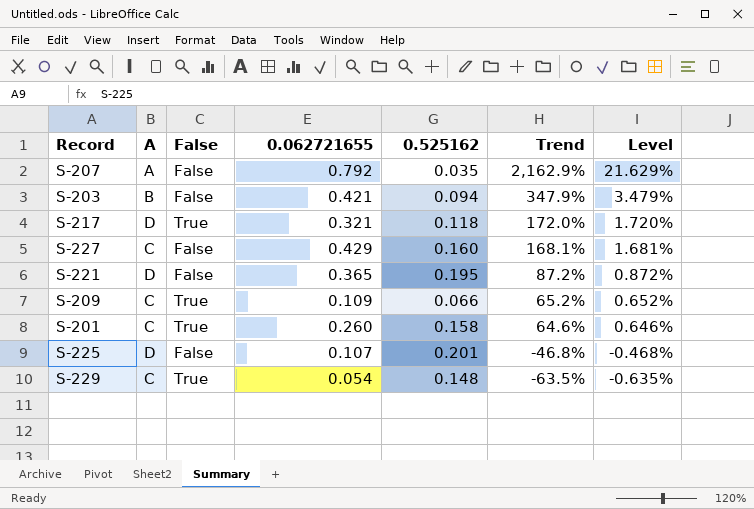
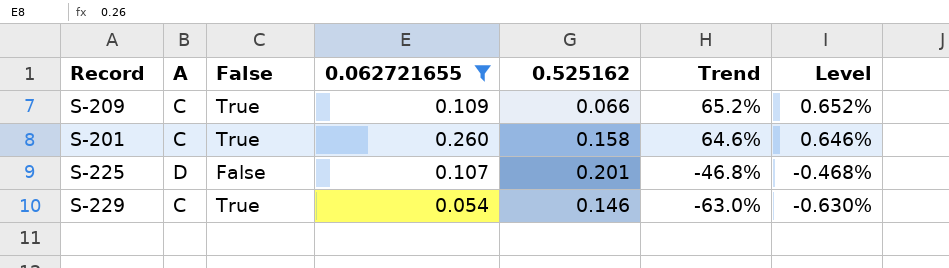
filter: none -> 0.062721655 <= 0.260
S-229 | 0.525162: 0.148 -> 0.146
S-229 | Trend: -63.5% -> -63.0%
S-229 | Level: -0.635% -> -0.630%

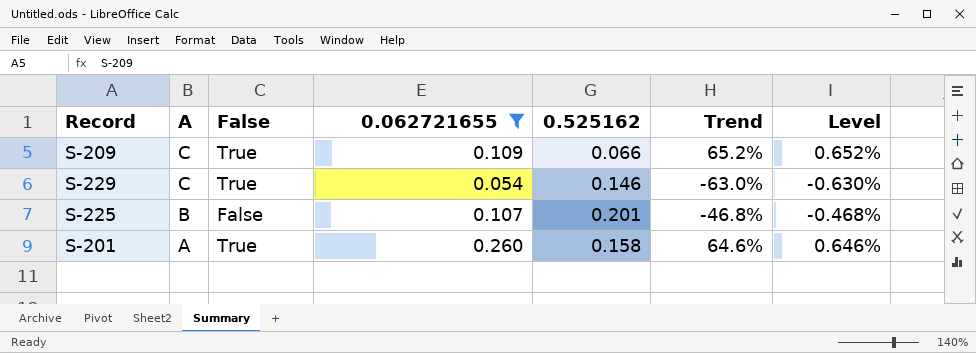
row order: Trend descending -> A descending
S-225 | A: D -> B
S-201 | A: C -> A

